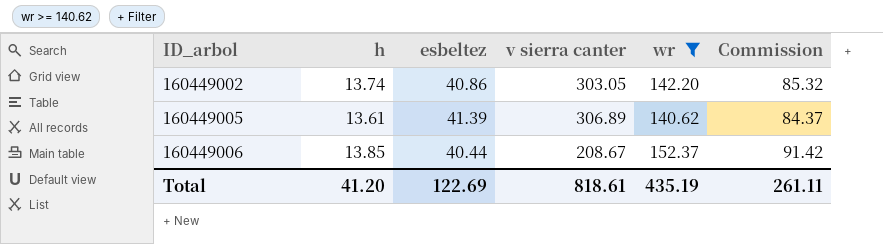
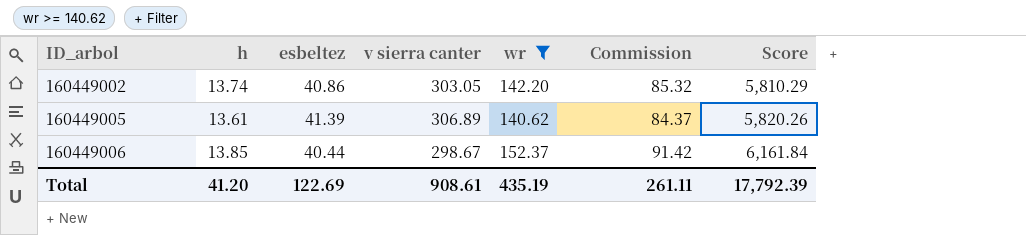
column Score | formula: none -> [esbeltez] * [wr]
160449006 | v sierra canter: 208.67 -> 298.67
Total | v sierra canter: 818.61 -> 908.61

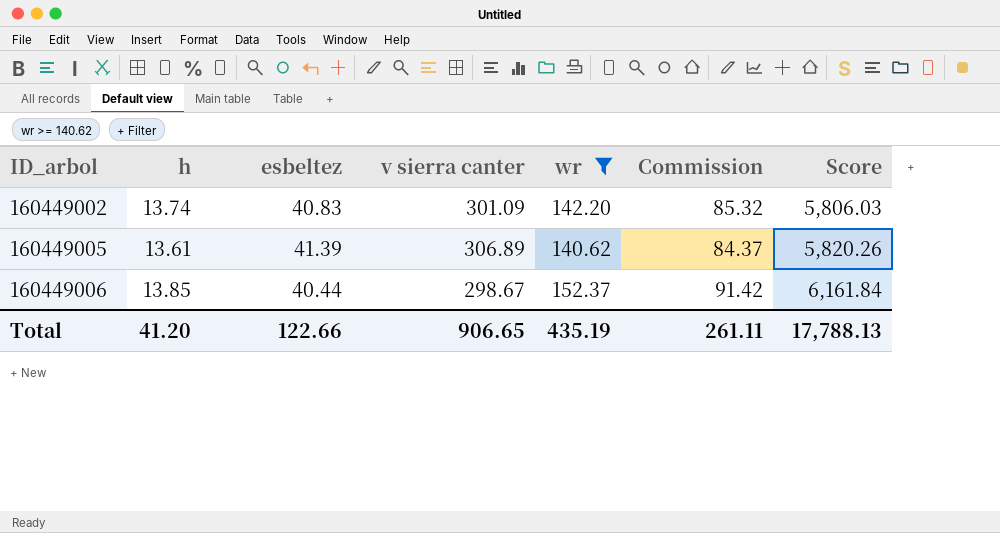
160449002 | esbeltez: 40.86 -> 40.83
160449002 | v sierra canter: 303.05 -> 301.09
160449002 | Score: 5,810.29 -> 5,806.03
Total | esbeltez: 122.69 -> 122.66
Total | v sierra canter: 908.61 -> 906.65
Total | Score: 17,792.39 -> 17,788.13

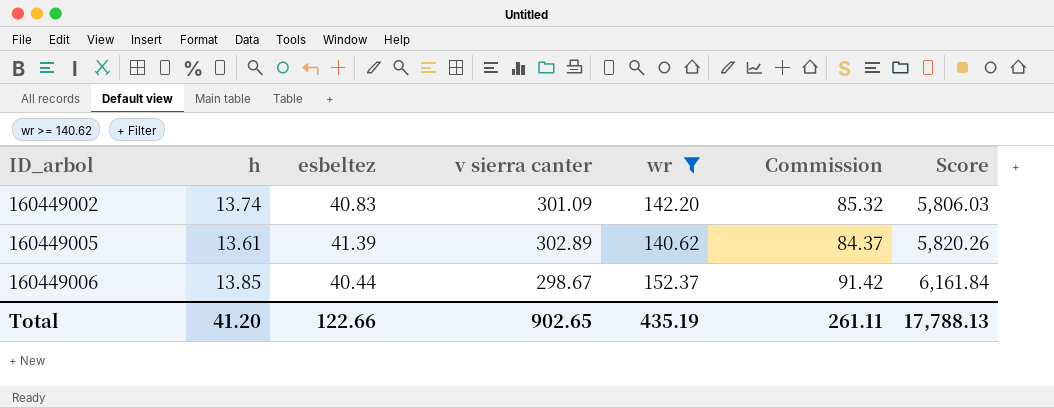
160449005 | v sierra canter: 306.89 -> 302.89
Total | v sierra canter: 906.65 -> 902.65

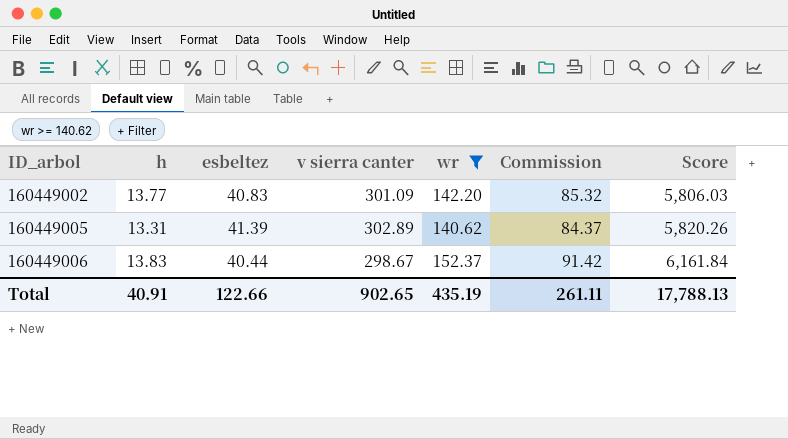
160449002 | h: 13.74 -> 13.77
160449005 | h: 13.61 -> 13.31
160449006 | h: 13.85 -> 13.83
Total | h: 41.20 -> 40.91

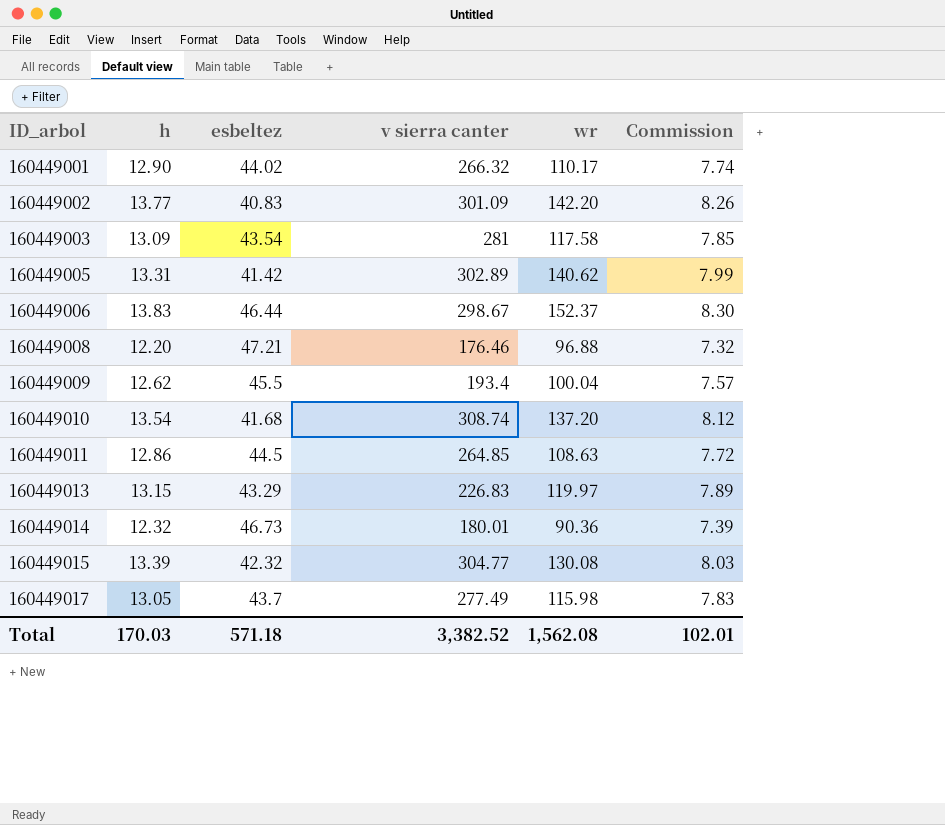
filter: wr >= 140.62 -> none
column Score | formula: [esbeltez] * [wr] -> none
column Commission | formula: [wr] * 0.6 -> [h] * 0.6
160449005 | esbeltez: 41.39 -> 41.42
160449006 | esbeltez: 40.44 -> 46.44
Total | h: 40.91 -> 170.03
Total | esbeltez: 122.66 -> 571.18
Total | v sierra canter: 902.65 -> 3,382.52
Total | wr: 435.19 -> 1,562.08
Total | Commission: 261.11 -> 102.01

